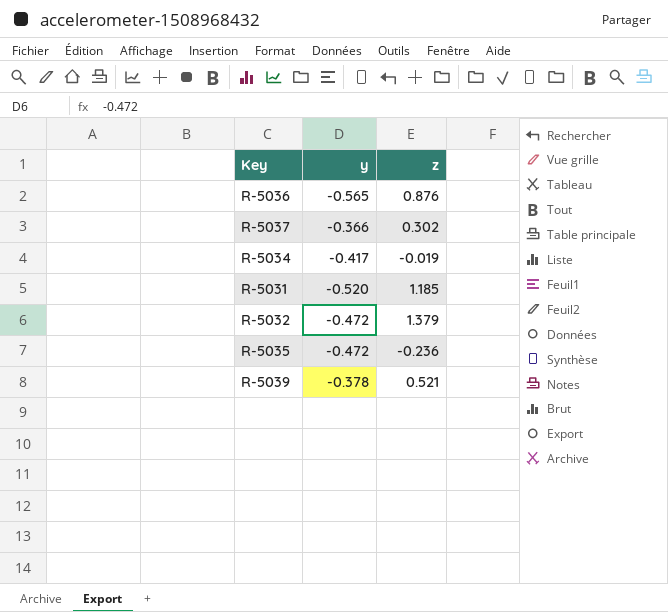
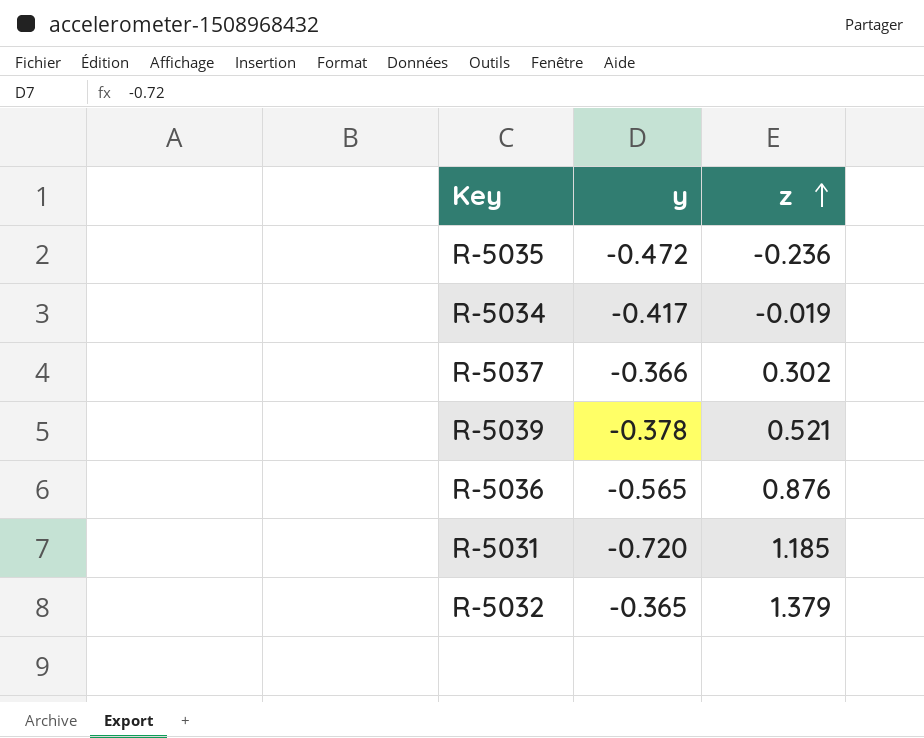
row order: none -> z ascending
R-5031 | y: -0.520 -> -0.720
R-5032 | y: -0.472 -> -0.365

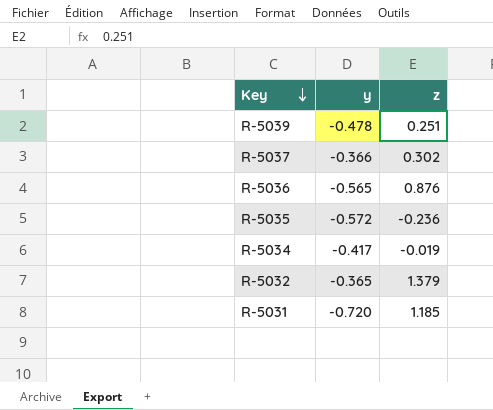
row order: z ascending -> Key descending
R-5039 | y: -0.378 -> -0.478
R-5039 | z: 0.521 -> 0.251
R-5035 | y: -0.472 -> -0.572

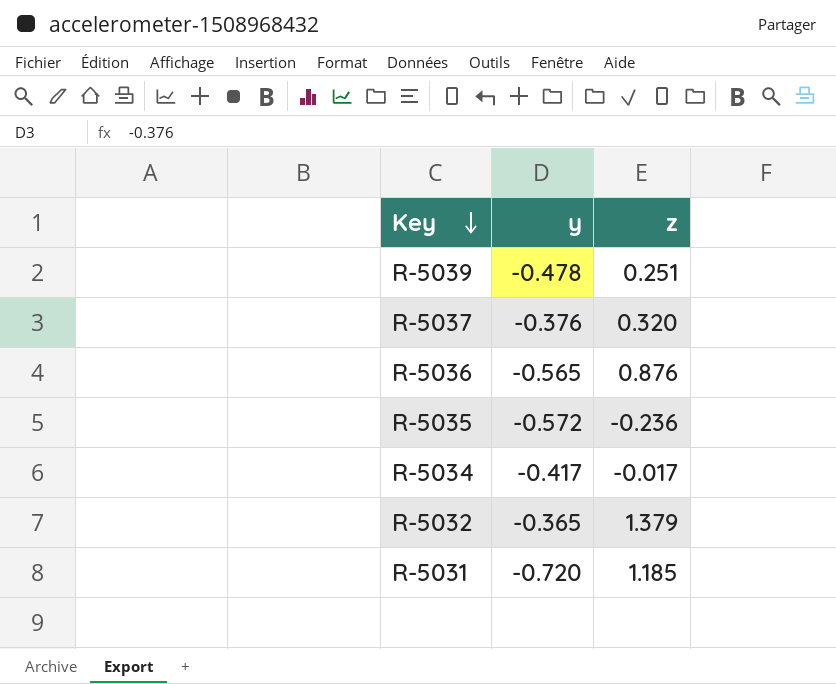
R-5037 | y: -0.366 -> -0.376
R-5037 | z: 0.302 -> 0.320
R-5034 | z: -0.019 -> -0.017

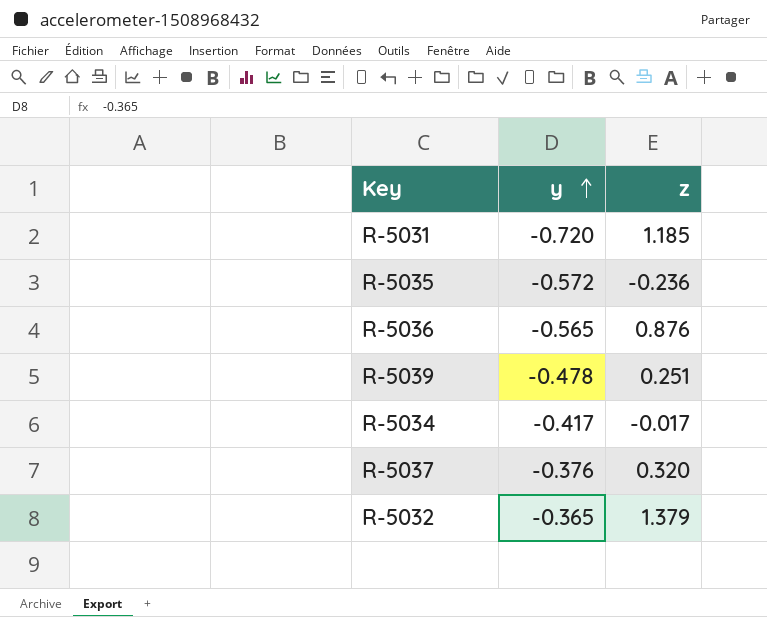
row order: Key descending -> y ascending

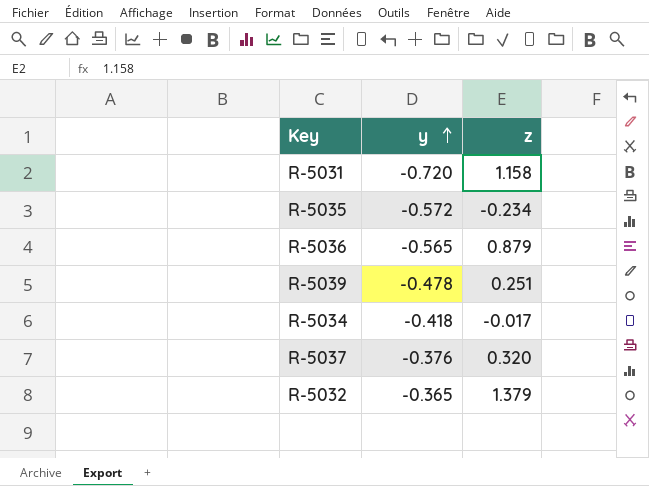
R-5031 | z: 1.185 -> 1.158
R-5035 | z: -0.236 -> -0.234
R-5036 | z: 0.876 -> 0.879
R-5034 | y: -0.417 -> -0.418

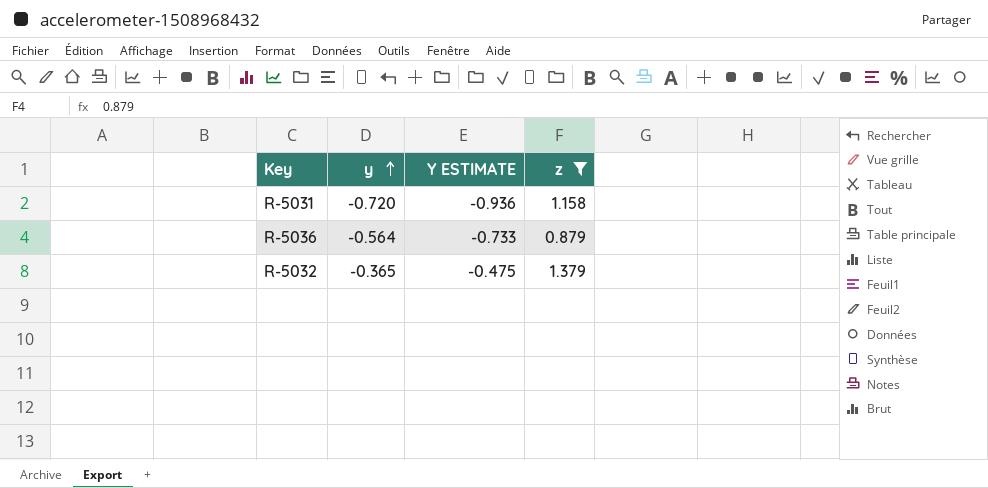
filter: none -> z >= 0.879
column Y ESTIMATE | formula: none -> [y] * 1.3
R-5036 | y: -0.565 -> -0.564

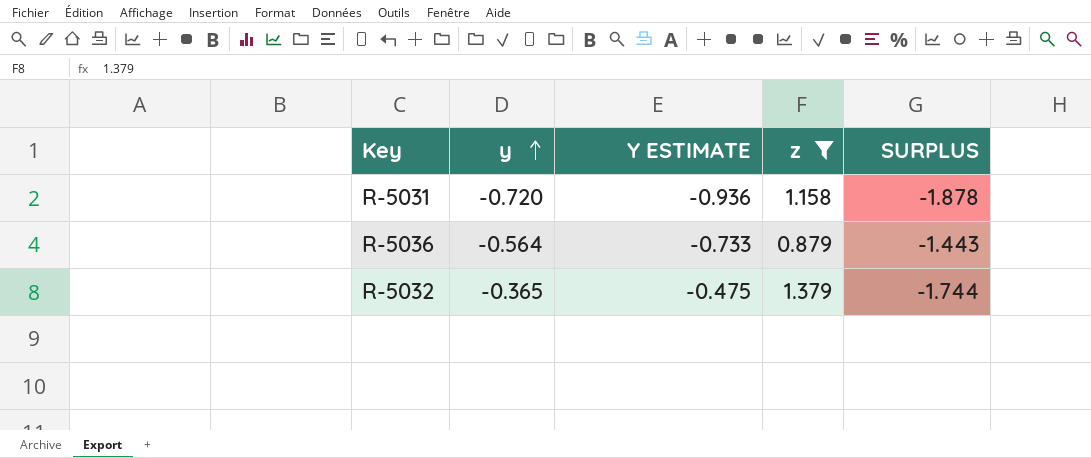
column SURPLUS | formula: none -> [y] - [z]

